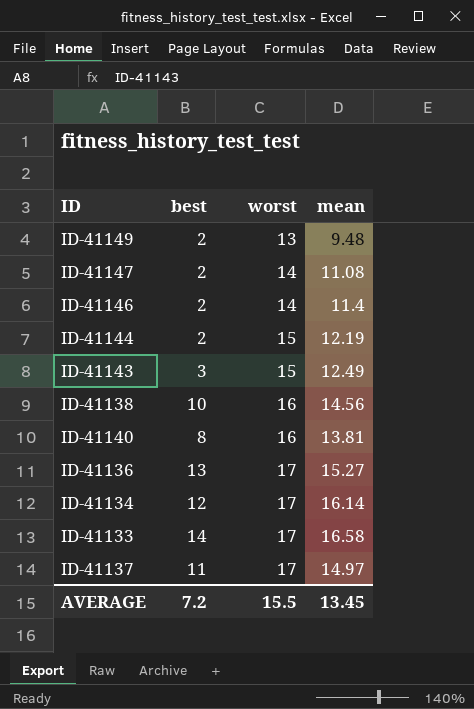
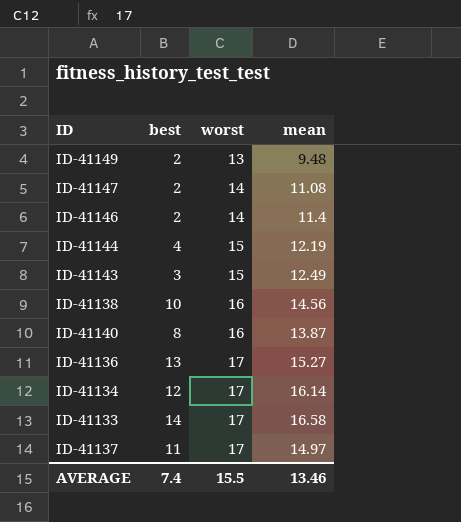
ID-41144 | best: 2 -> 4
ID-41140 | mean: 13.81 -> 13.87
AVERAGE | best: 7.2 -> 7.4
AVERAGE | mean: 13.45 -> 13.46

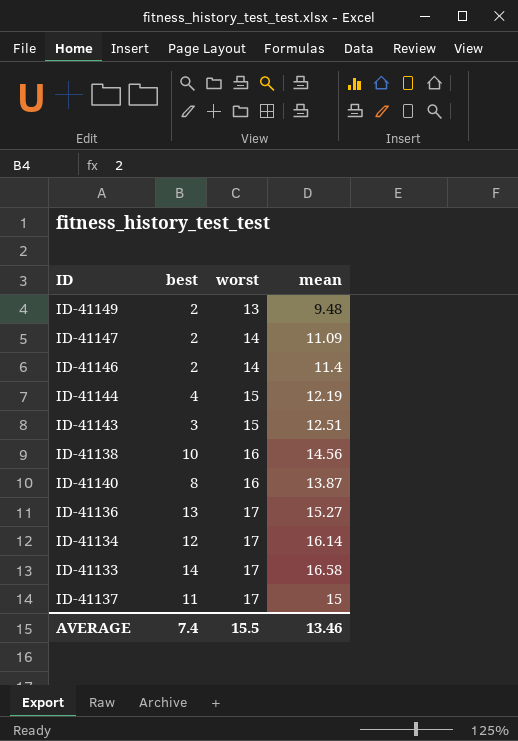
ID-41147 | mean: 11.08 -> 11.09
ID-41143 | mean: 12.49 -> 12.51
ID-41137 | mean: 14.97 -> 15

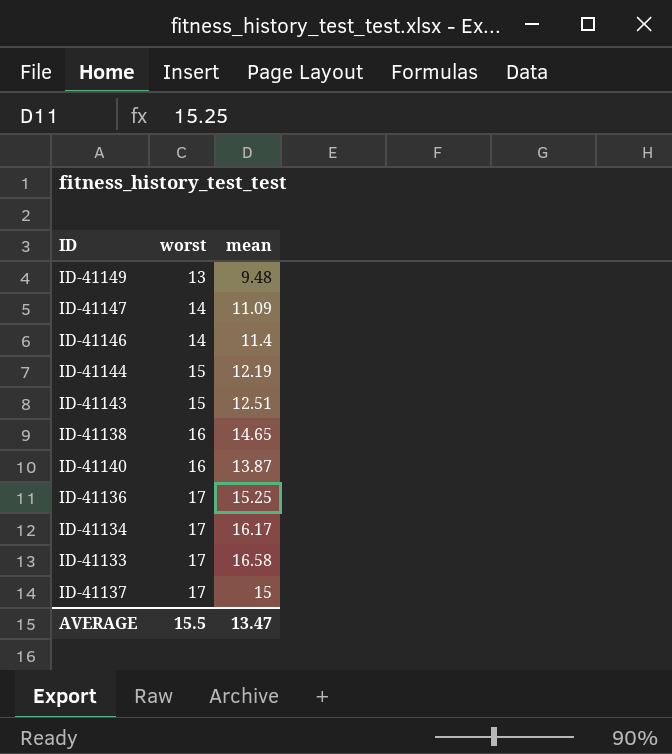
column best | position: 2 -> none
ID-41138 | mean: 14.56 -> 14.65
ID-41136 | mean: 15.27 -> 15.25
ID-41134 | mean: 16.14 -> 16.17
AVERAGE | mean: 13.46 -> 13.47

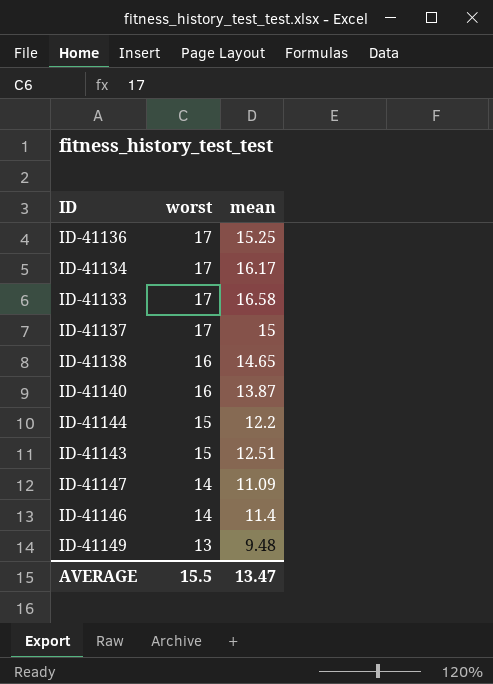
row order: worst ascending -> worst descending
ID-41144 | mean: 12.19 -> 12.2

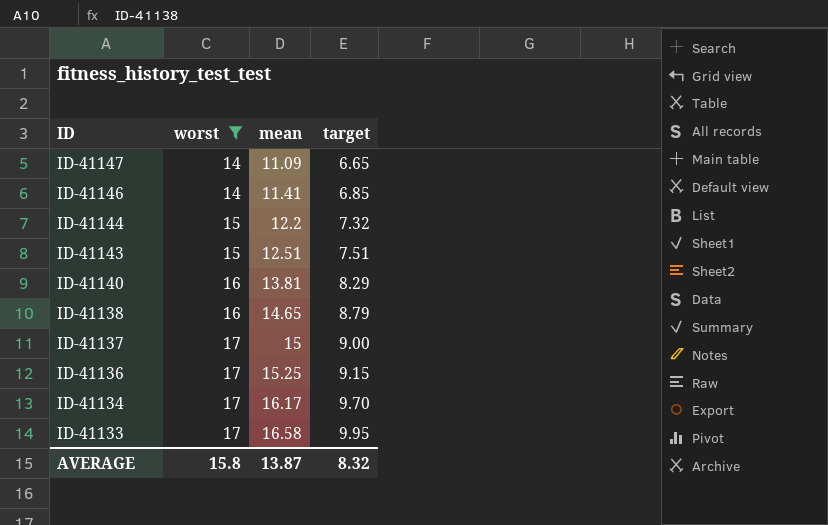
filter: none -> worst != 13
row order: worst descending -> ID descending
column target | formula: none -> [mean] * 0.6
ID-41146 | mean: 11.4 -> 11.41
ID-41140 | mean: 13.87 -> 13.81
AVERAGE | worst: 15.5 -> 15.8
AVERAGE | mean: 13.47 -> 13.87

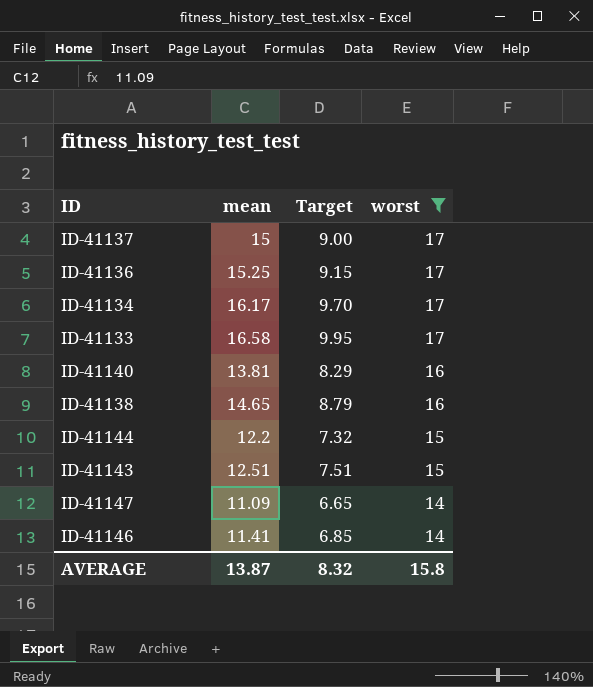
row order: ID descending -> worst descending
column name: target -> Target
column worst | position: 2 -> 4

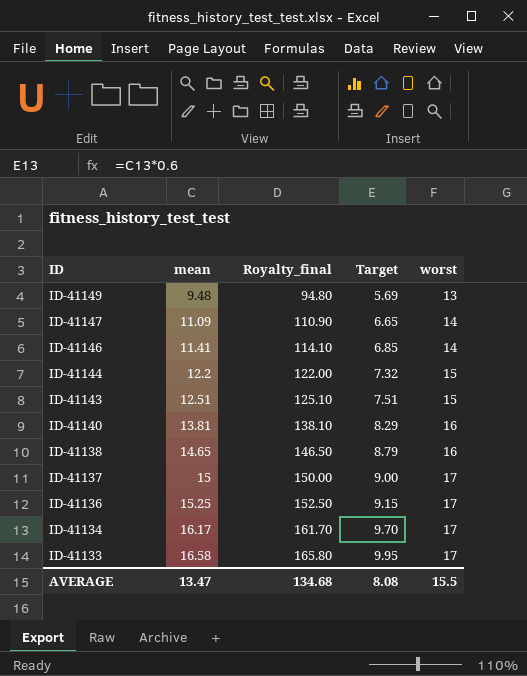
filter: worst != 13 -> none
row order: worst descending -> ID descending
column Royalty_final | formula: none -> [mean] * 10
AVERAGE | mean: 13.87 -> 13.47
AVERAGE | Target: 8.32 -> 8.08
AVERAGE | worst: 15.8 -> 15.5

